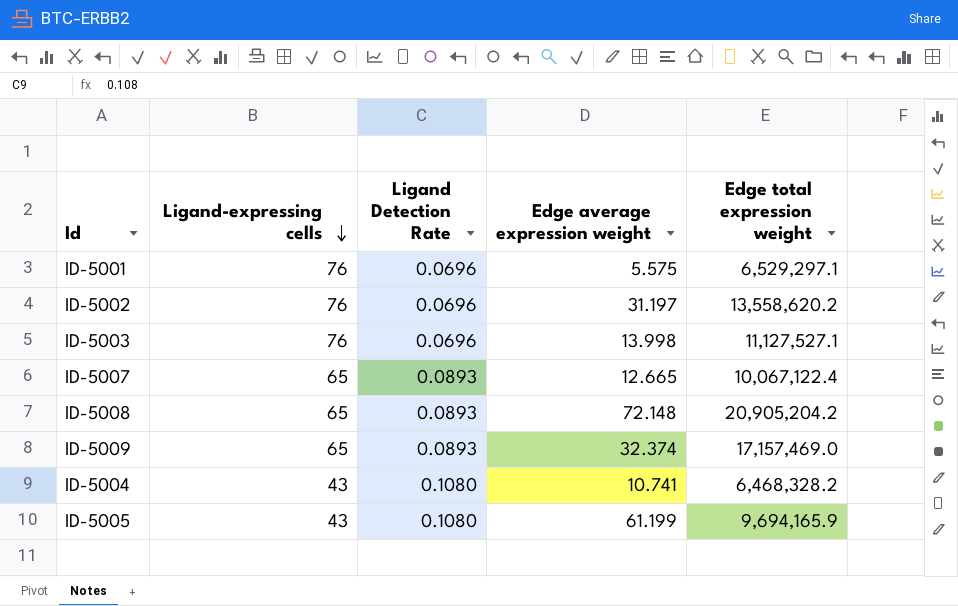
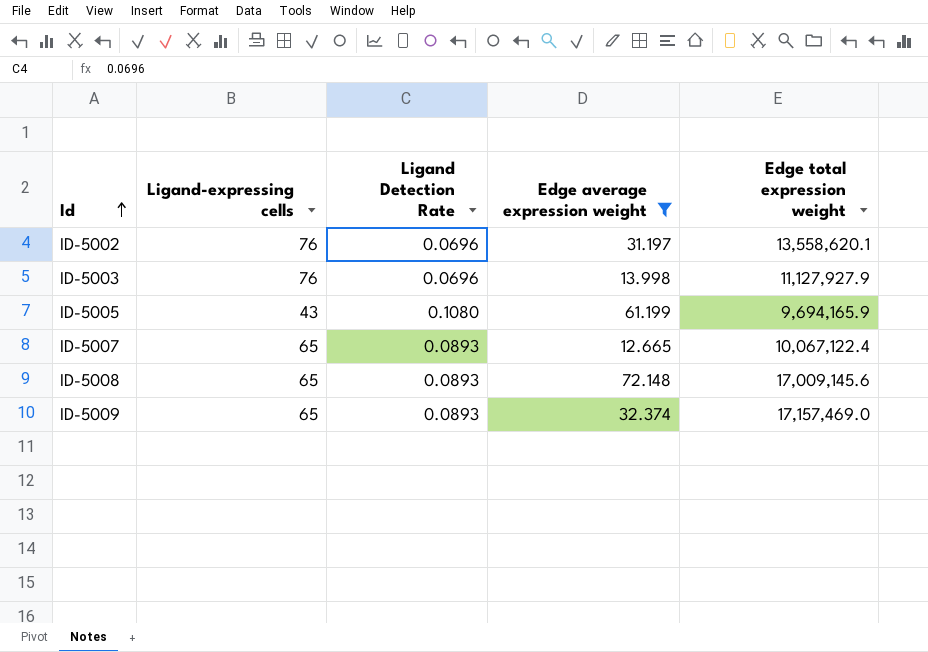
filter: none -> Edge average expression weight >= 12.665
row order: Ligand-expressing cells descending -> Id ascending
ID-5002 | Edge total expression weight: 13,558,620.2 -> 13,558,620.1
ID-5003 | Edge total expression weight: 11,127,527.1 -> 11,127,927.9
ID-5008 | Edge total expression weight: 20,905,204.2 -> 17,009,145.6

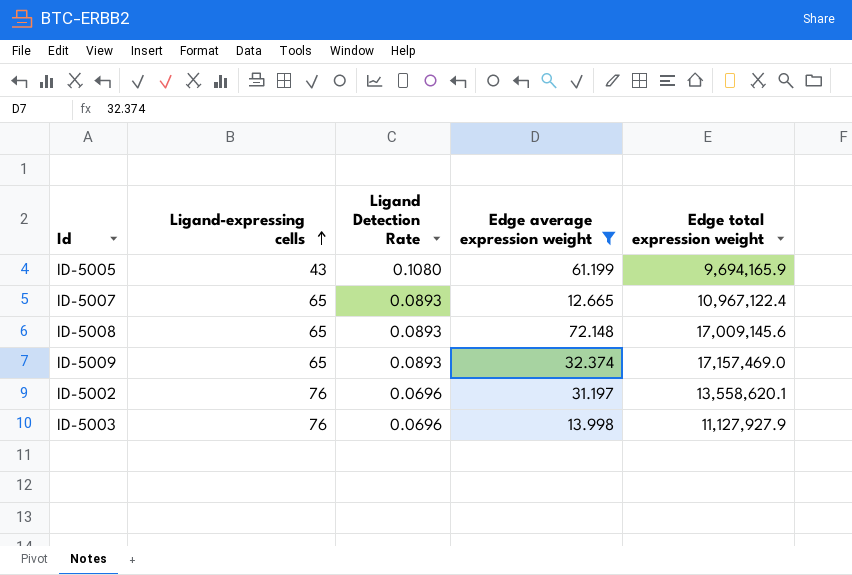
row order: Id ascending -> Ligand-expressing cells ascending
ID-5007 | Edge total expression weight: 10,067,122.4 -> 10,967,122.4

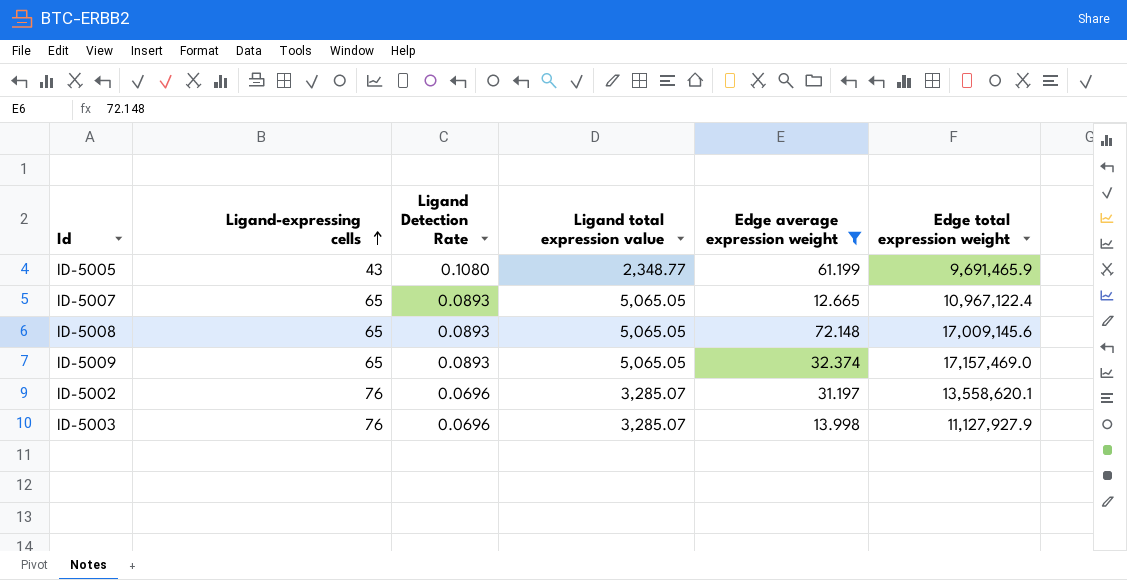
column Ligand total expression value | position: none -> 4
ID-5005 | Edge total expression weight: 9,694,165.9 -> 9,691,465.9

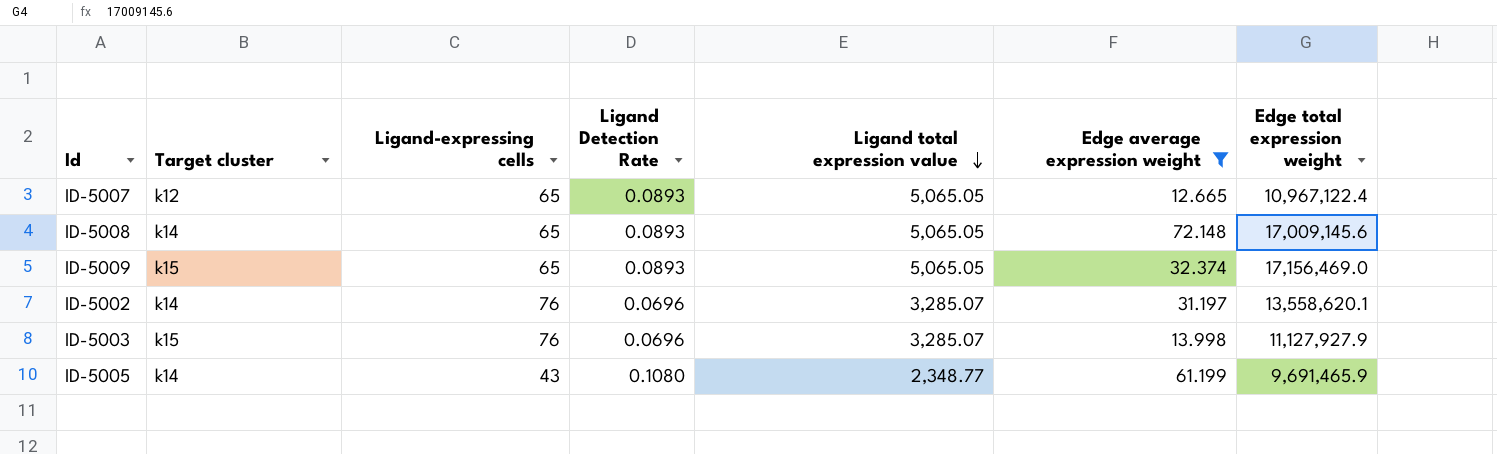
row order: Ligand-expressing cells ascending -> Ligand total expression value descending
column Target cluster | position: none -> 2
ID-5009 | Edge total expression weight: 17,157,469.0 -> 17,156,469.0

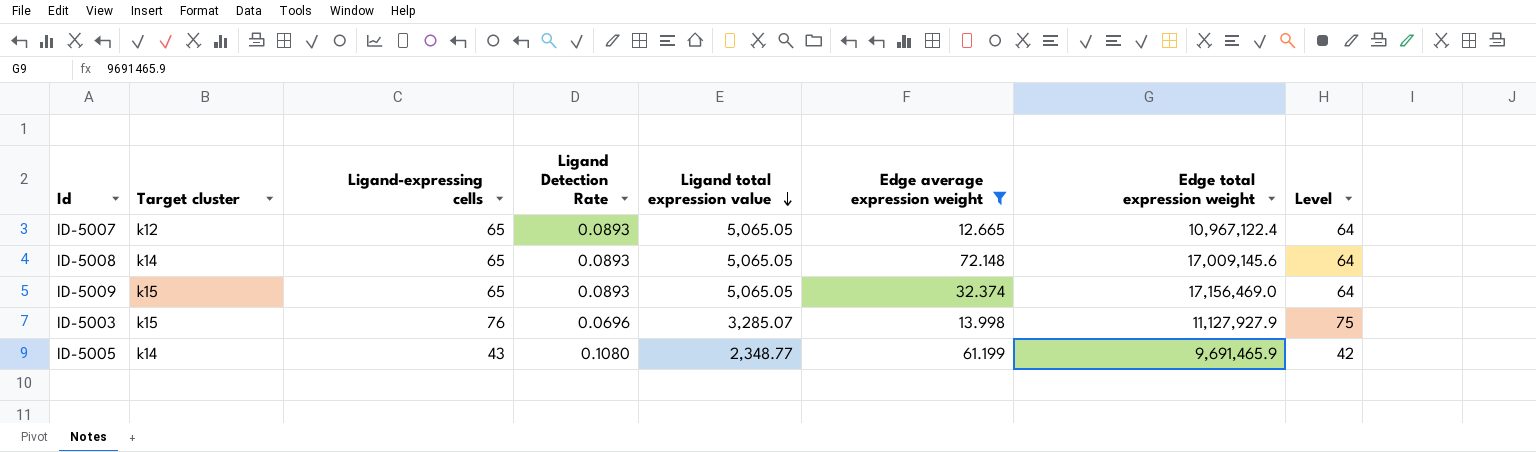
column Level | formula: none -> [Ligand-expressing cells] - 1
row ID-5002: k14 | 76 | 0.0696 | 3,285.07 | 31.197 | 13,558,620.1 -> none

